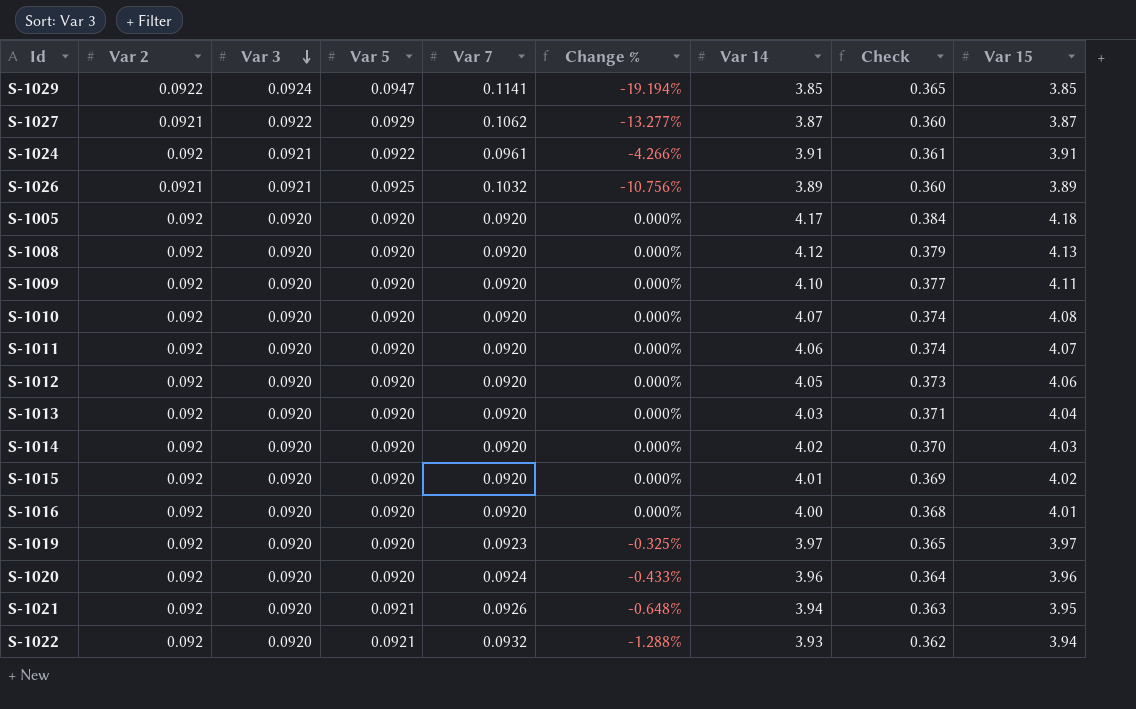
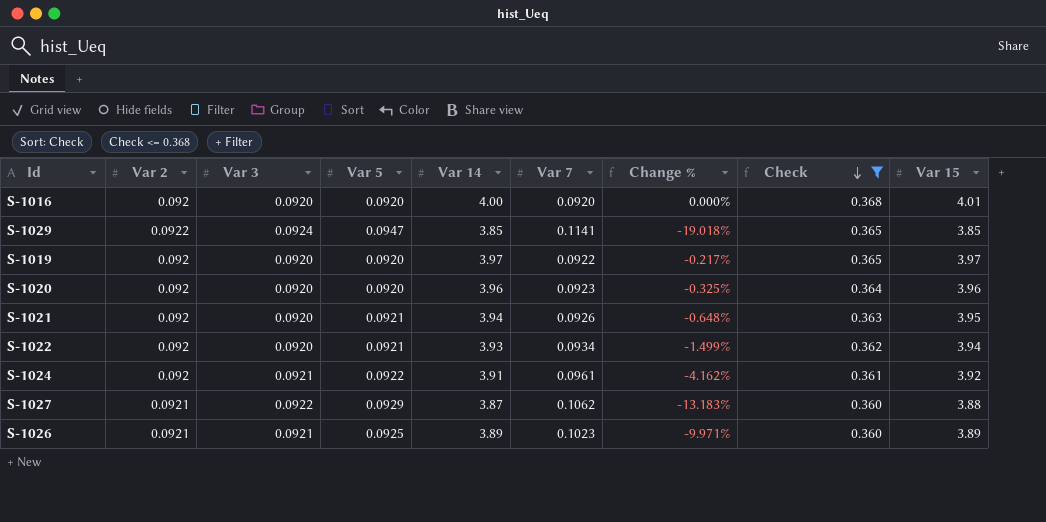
filter: none -> Check <= 0.368
row order: Var 3 descending -> Check descending
column Var 14 | position: 7 -> 5
column Change % | formula: ([Var 2] - [Var 7]) / [Var 7] -> ([Var 3] - [Var 7]) / [Var 7]
S-1019 | Var 7: 0.0923 -> 0.0922
S-1020 | Var 7: 0.0924 -> 0.0923
S-1022 | Var 7: 0.0932 -> 0.0934
S-1024 | Var 15: 3.91 -> 3.92
S-1027 | Var 15: 3.87 -> 3.88
S-1026 | Var 7: 0.1032 -> 0.1023

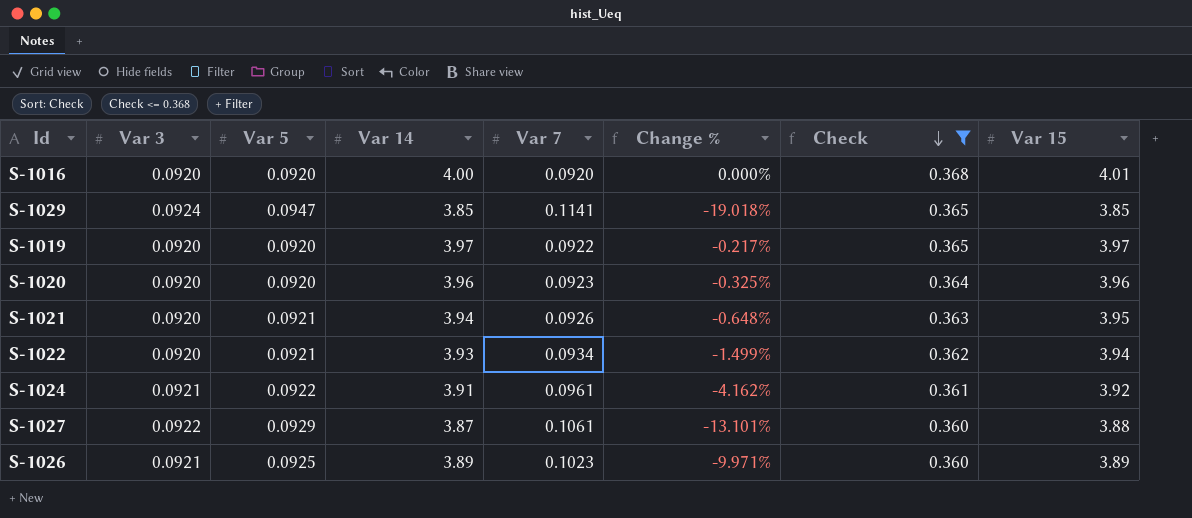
column Var 2 | position: 2 -> none
S-1027 | Var 7: 0.1062 -> 0.1061
S-1027 | Change %: -13.183% -> -13.101%

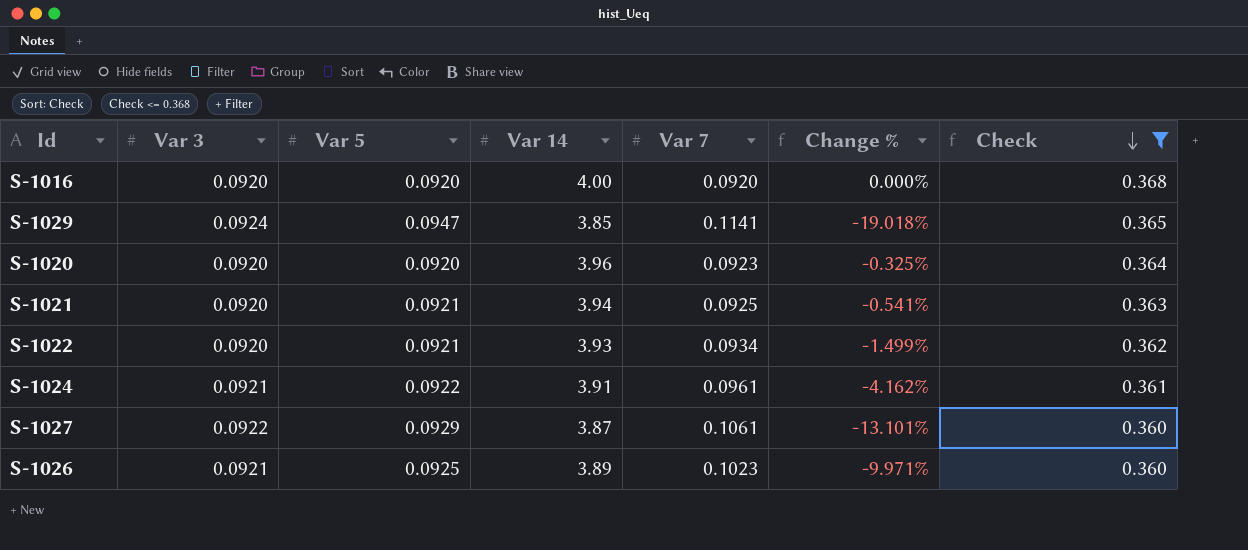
column Var 15 | position: 8 -> none
row S-1019: 0.0920 | 0.0920 | 3.97 | 0.0922 | -0.217% | 0.365 | 3.97 -> none
S-1021 | Var 7: 0.0926 -> 0.0925
S-1021 | Change %: -0.648% -> -0.541%

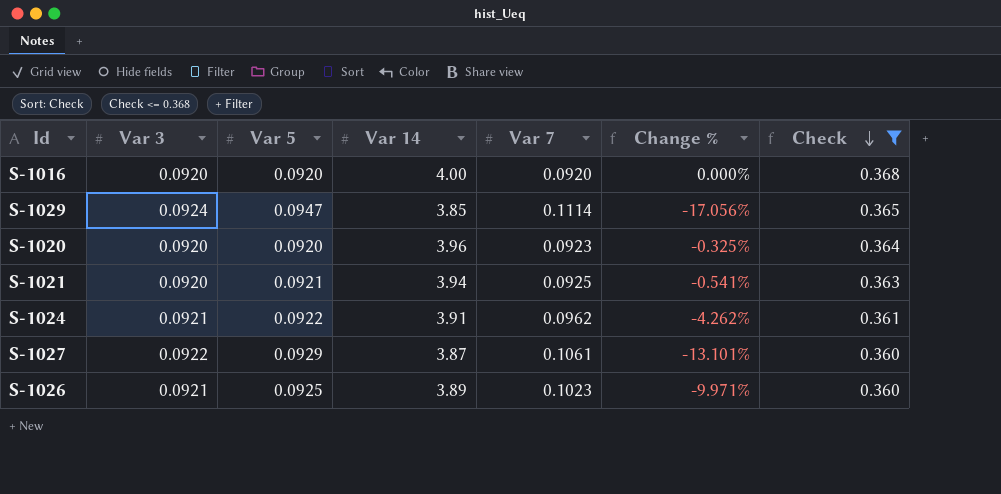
row S-1022: 0.0920 | 0.0921 | 3.93 | 0.0934 | -1.499% | 0.362 -> none
S-1029 | Var 7: 0.1141 -> 0.1114
S-1029 | Change %: -19.018% -> -17.056%
S-1024 | Var 7: 0.0961 -> 0.0962
S-1024 | Change %: -4.162% -> -4.262%

